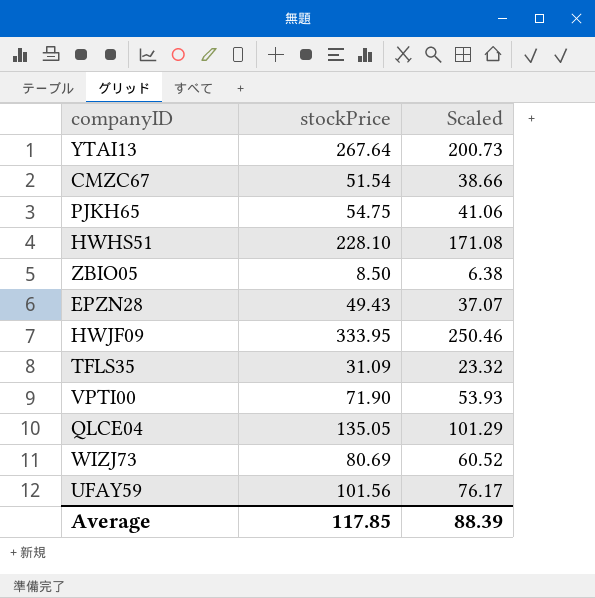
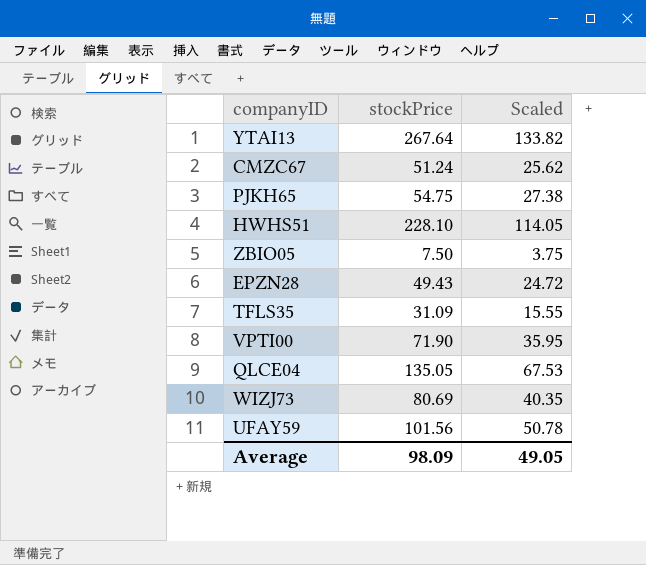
column Scaled | formula: [stockPrice] * 0.75 -> [stockPrice] * 0.5
row HWJF09: 333.95 | 250.46 -> none
CMZC67 | stockPrice: 51.54 -> 51.24
ZBIO05 | stockPrice: 8.50 -> 7.50
Average | stockPrice: 117.85 -> 98.09
Average | Scaled: 88.39 -> 49.05

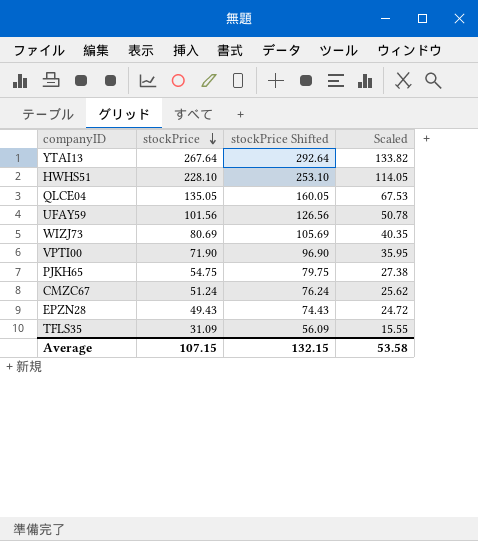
row order: none -> stockPrice descending
column stockPrice Shifted | formula: none -> [stockPrice] + 25
row ZBIO05: 7.50 | 3.75 -> none
Average | stockPrice: 98.09 -> 107.15
Average | Scaled: 49.05 -> 53.58

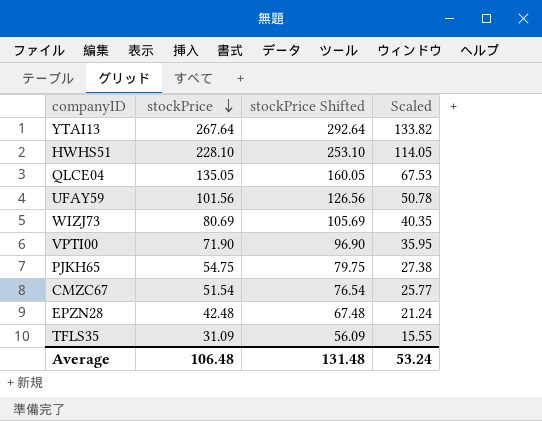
CMZC67 | stockPrice: 51.24 -> 51.54
CMZC67 | stockPrice Shifted: 76.24 -> 76.54
CMZC67 | Scaled: 25.62 -> 25.77
EPZN28 | stockPrice: 49.43 -> 42.48
EPZN28 | stockPrice Shifted: 74.43 -> 67.48
EPZN28 | Scaled: 24.72 -> 21.24
Average | stockPrice: 107.15 -> 106.48
Average | stockPrice Shifted: 132.15 -> 131.48
Average | Scaled: 53.58 -> 53.24

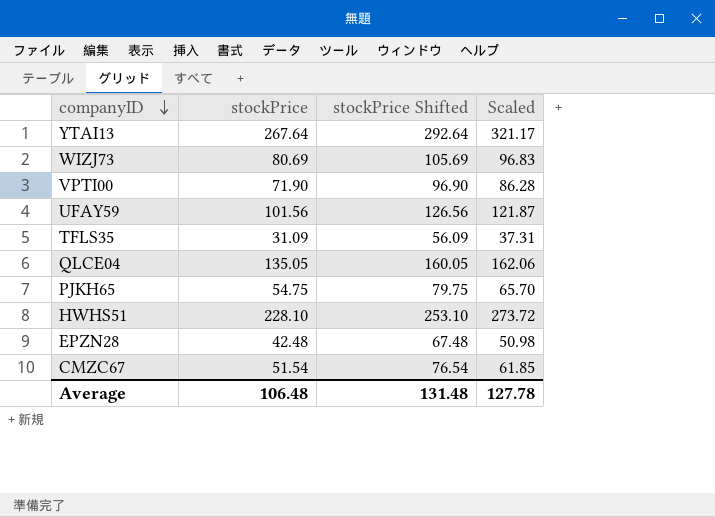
row order: stockPrice descending -> companyID descending
column Scaled | formula: [stockPrice] * 0.5 -> [stockPrice] * 1.2
Average | Scaled: 53.24 -> 127.78

